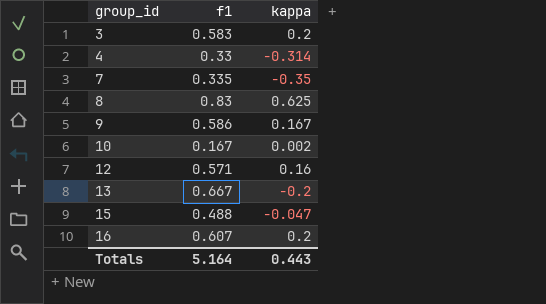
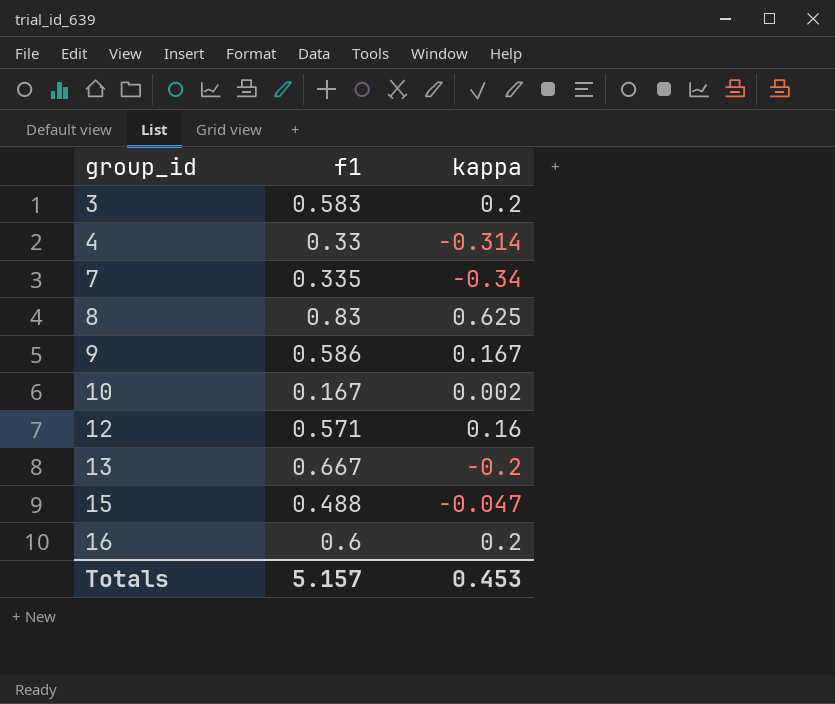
7 | kappa: -0.35 -> -0.34
16 | f1: 0.607 -> 0.6
Totals | f1: 5.164 -> 5.157
Totals | kappa: 0.443 -> 0.453

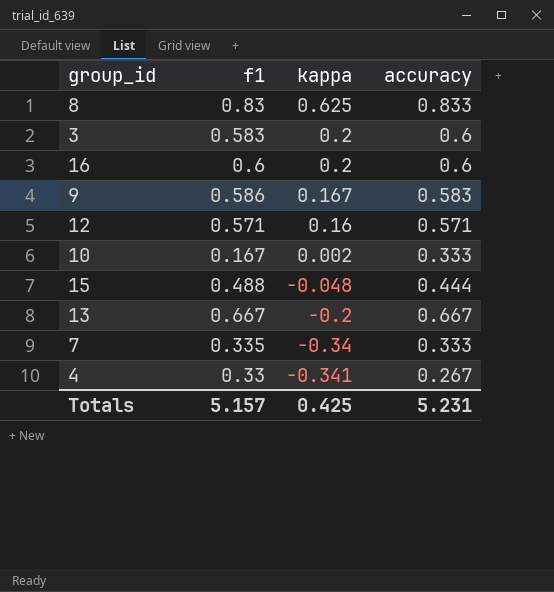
row order: group_id ascending -> kappa descending
column accuracy | position: none -> 4
15 | kappa: -0.047 -> -0.048
4 | kappa: -0.314 -> -0.341
Totals | kappa: 0.453 -> 0.425

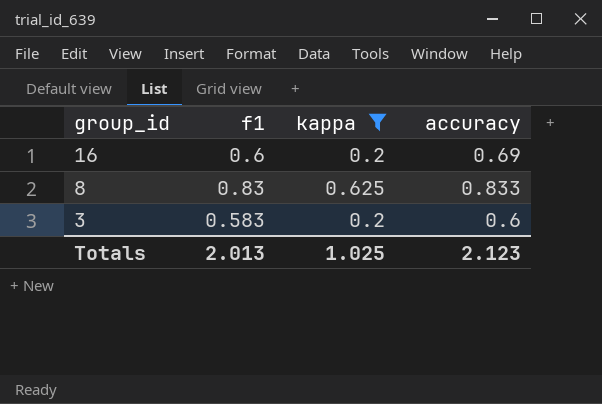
filter: none -> kappa >= 0.2
row order: kappa descending -> group_id descending
16 | accuracy: 0.6 -> 0.69
Totals | f1: 5.157 -> 2.013
Totals | kappa: 0.425 -> 1.025
Totals | accuracy: 5.231 -> 2.123

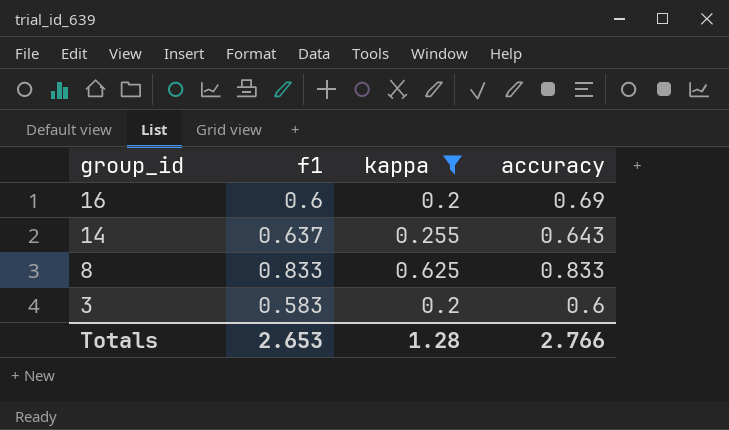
row 14: none -> 0.637 | 0.255 | 0.643
8 | f1: 0.83 -> 0.833
Totals | f1: 2.013 -> 2.653
Totals | kappa: 1.025 -> 1.28
Totals | accuracy: 2.123 -> 2.766

